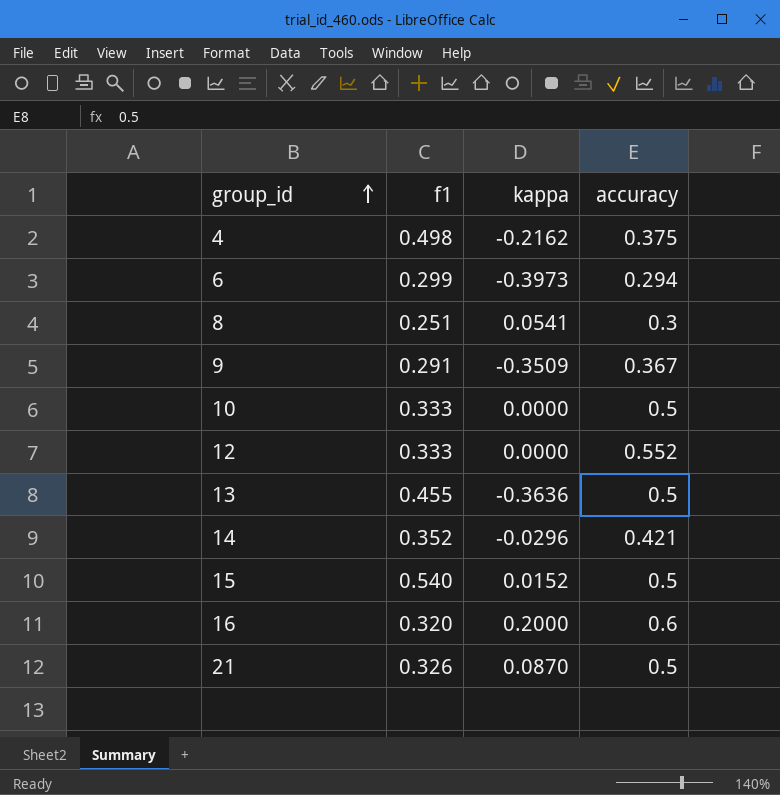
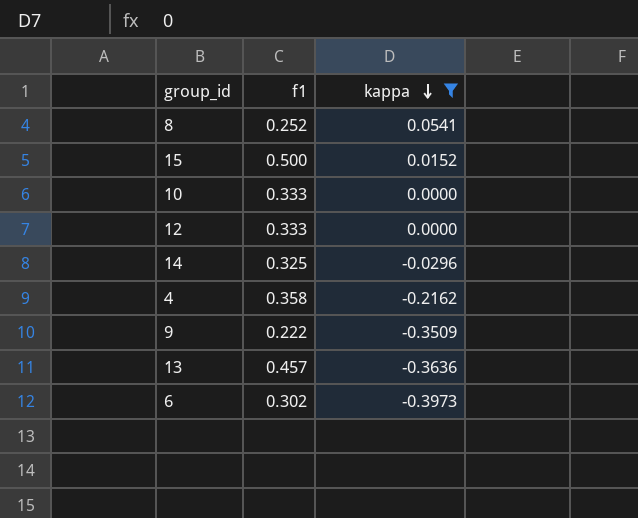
filter: none -> kappa <= 0.0541
row order: group_id ascending -> kappa descending
column accuracy | position: 4 -> none
8 | f1: 0.251 -> 0.252
15 | f1: 0.540 -> 0.500
14 | f1: 0.352 -> 0.325
4 | f1: 0.498 -> 0.358
9 | f1: 0.291 -> 0.222
13 | f1: 0.455 -> 0.457
6 | f1: 0.299 -> 0.302

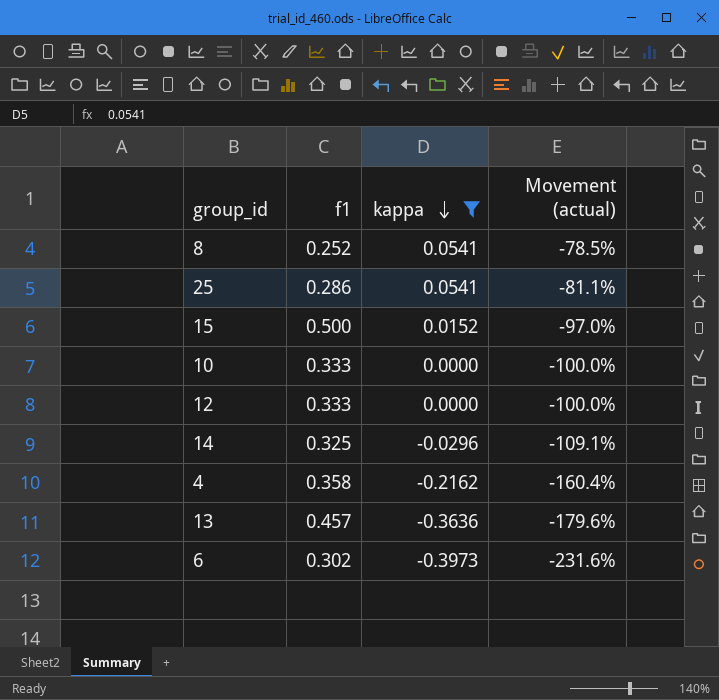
column Movement (actual) | formula: none -> ([kappa] - [f1]) / [f1]
row 9: 0.222 | -0.3509 -> none
row 25: none -> 0.286 | 0.0541 | -81.1%

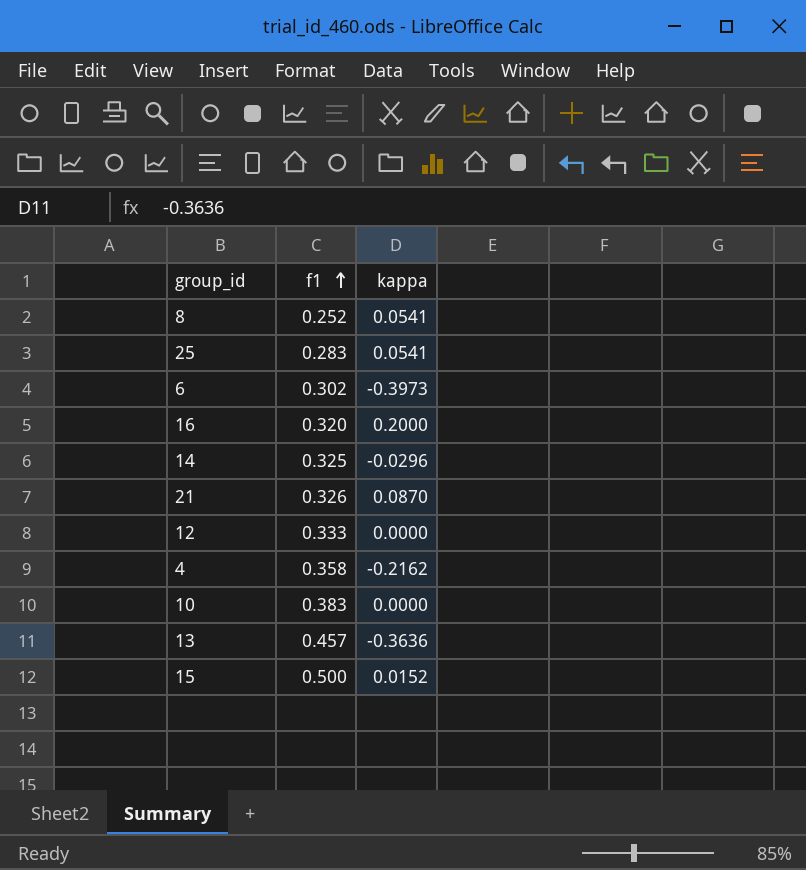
filter: kappa <= 0.0541 -> none
row order: kappa descending -> f1 ascending
column Movement (actual) | formula: ([kappa] - [f1]) / [f1] -> none
25 | f1: 0.286 -> 0.283
10 | f1: 0.333 -> 0.383

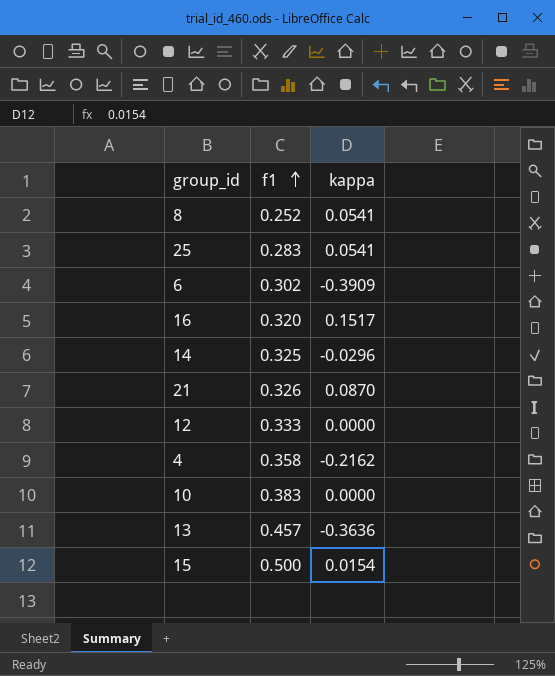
6 | kappa: -0.3973 -> -0.3909
16 | kappa: 0.2000 -> 0.1517
15 | kappa: 0.0152 -> 0.0154

